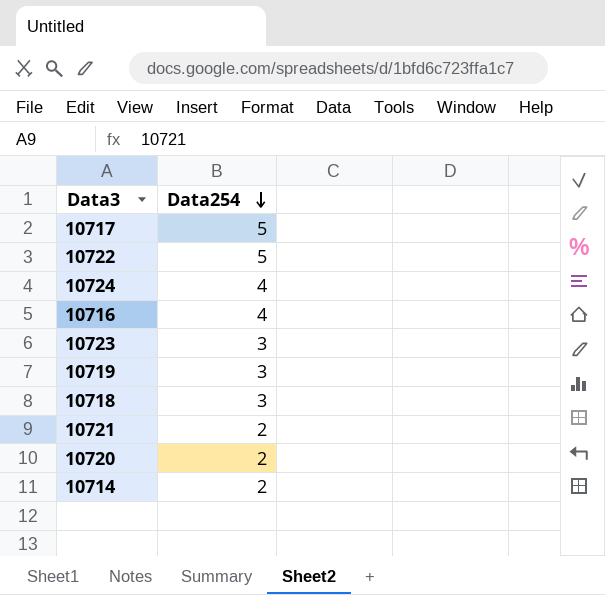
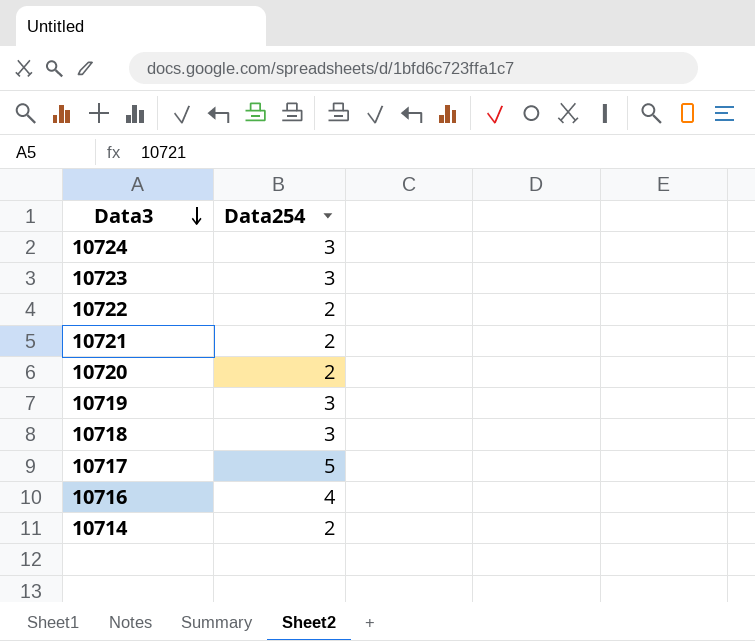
row order: Data254 descending -> Data3 descending
10724 | Data254: 4 -> 3
10722 | Data254: 5 -> 2

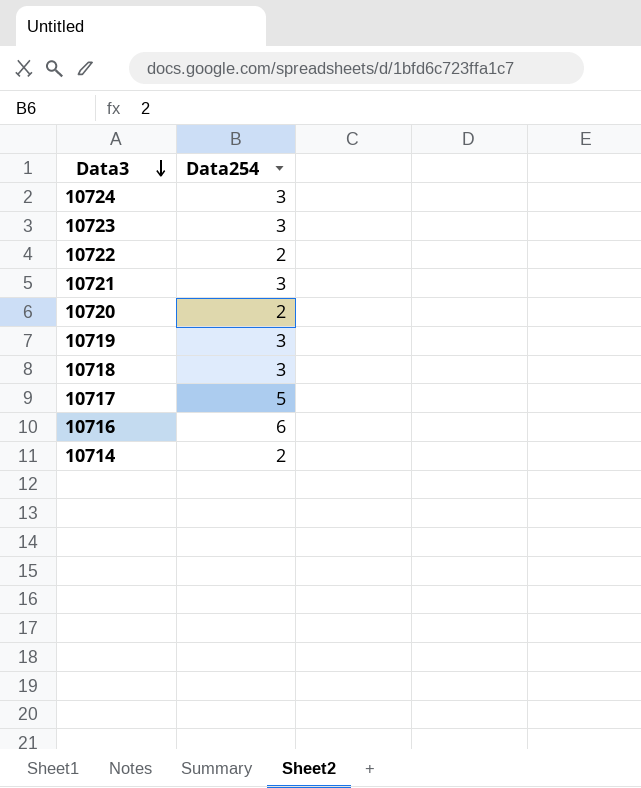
10721 | Data254: 2 -> 3
10716 | Data254: 4 -> 6

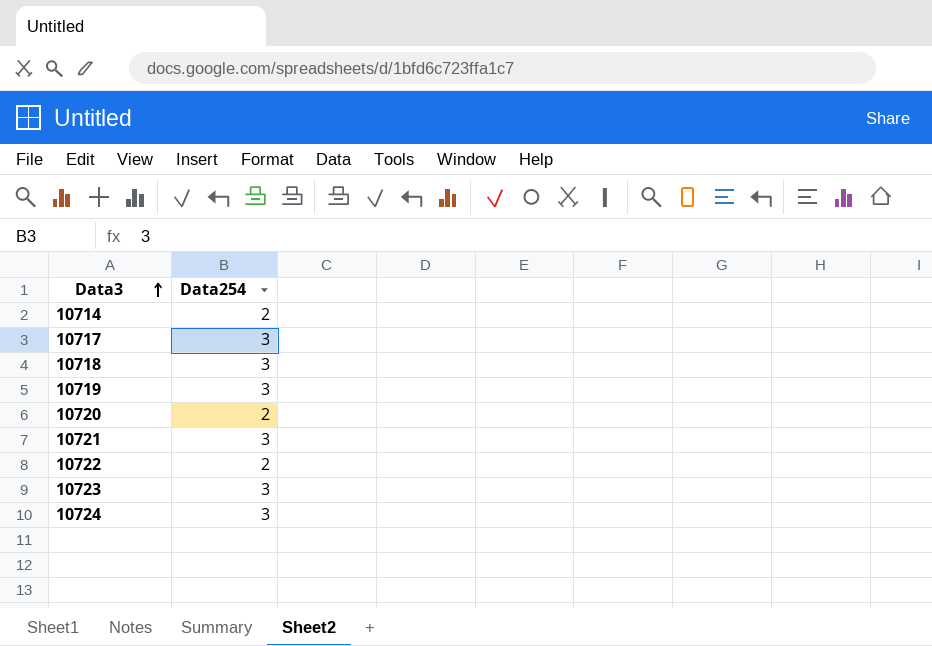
row order: Data3 descending -> Data3 ascending
row 10716: 6 -> none
10717 | Data254: 5 -> 3

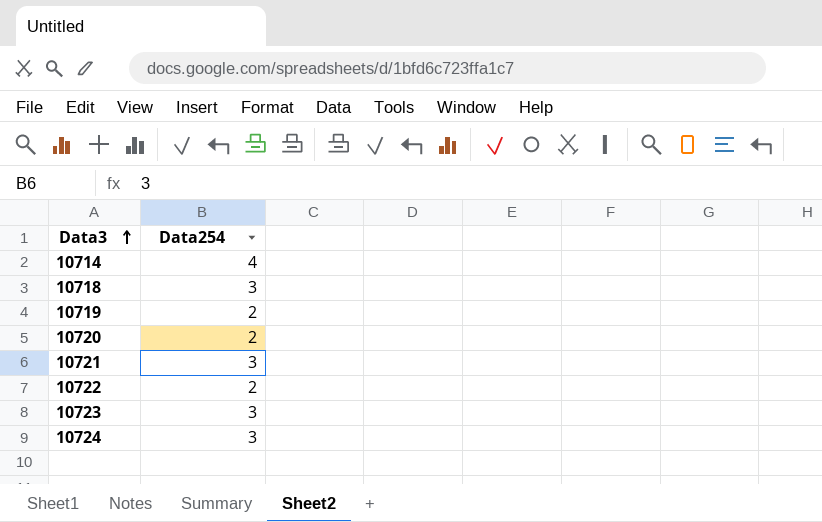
row 10717: 3 -> none
10714 | Data254: 2 -> 4
10719 | Data254: 3 -> 2

